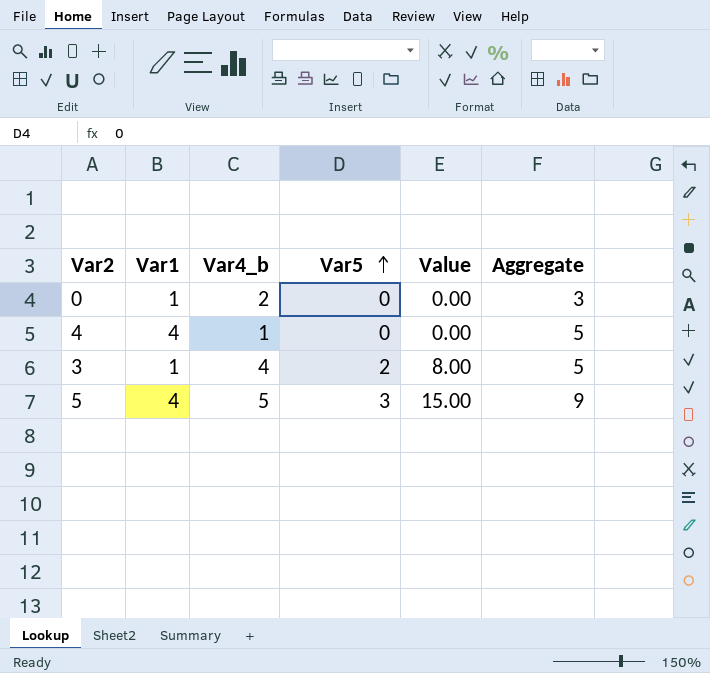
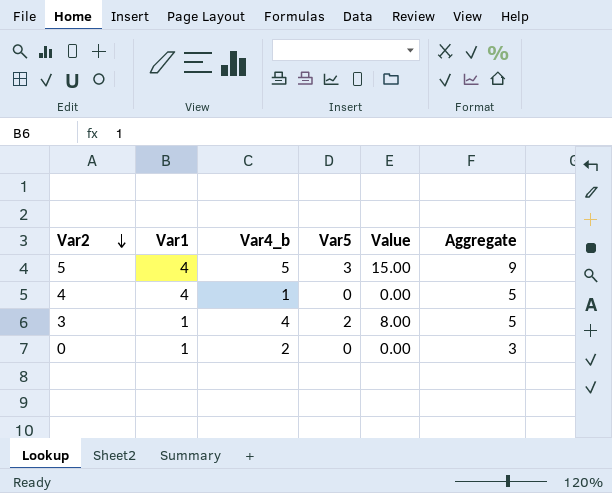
row order: Var5 ascending -> Var2 descending

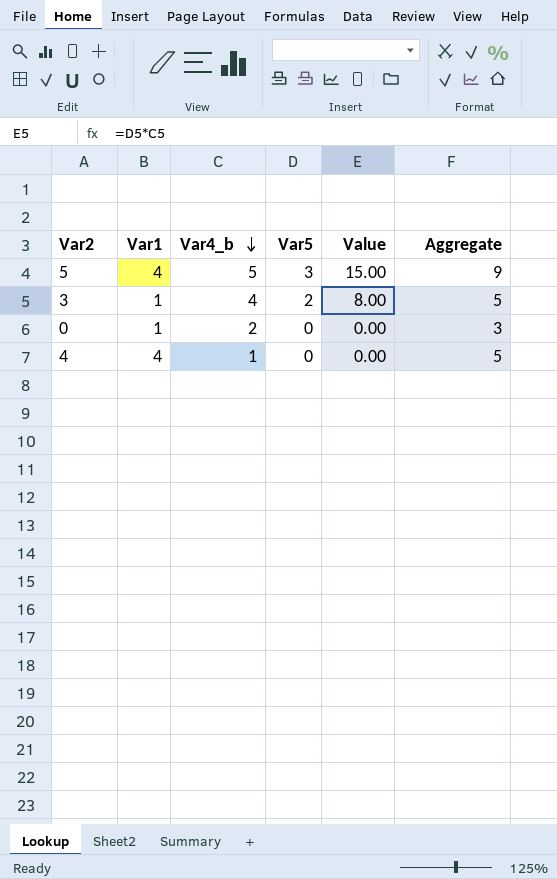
row order: Var2 descending -> Var4_b descending

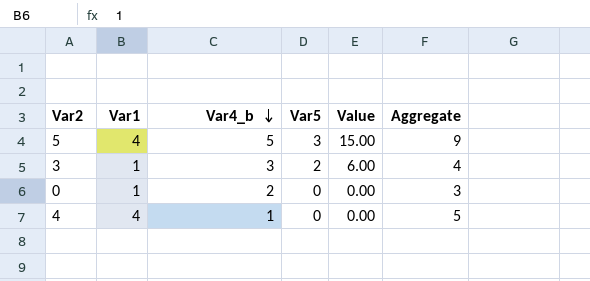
3 | Var4_b: 4 -> 3
3 | Value: 8.00 -> 6.00
3 | Aggregate: 5 -> 4

